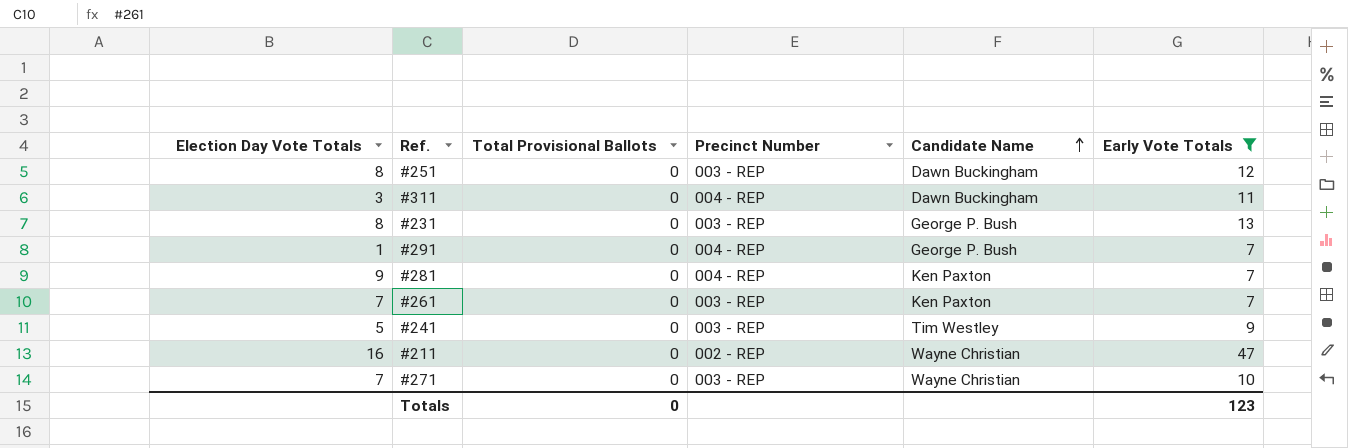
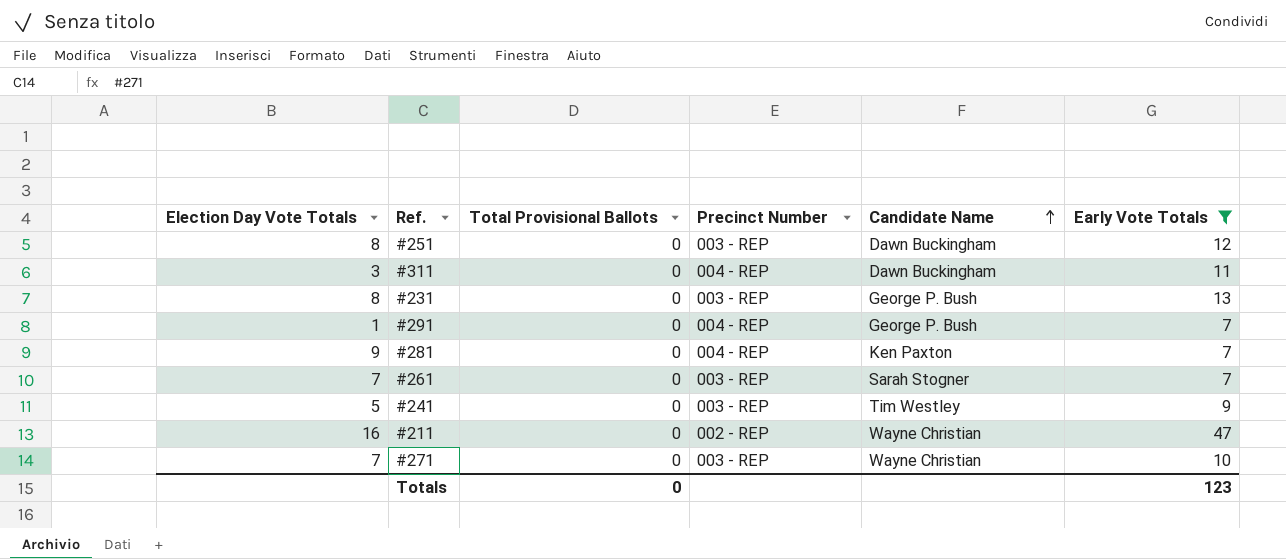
#261 | Candidate Name: Ken Paxton -> Sarah Stogner

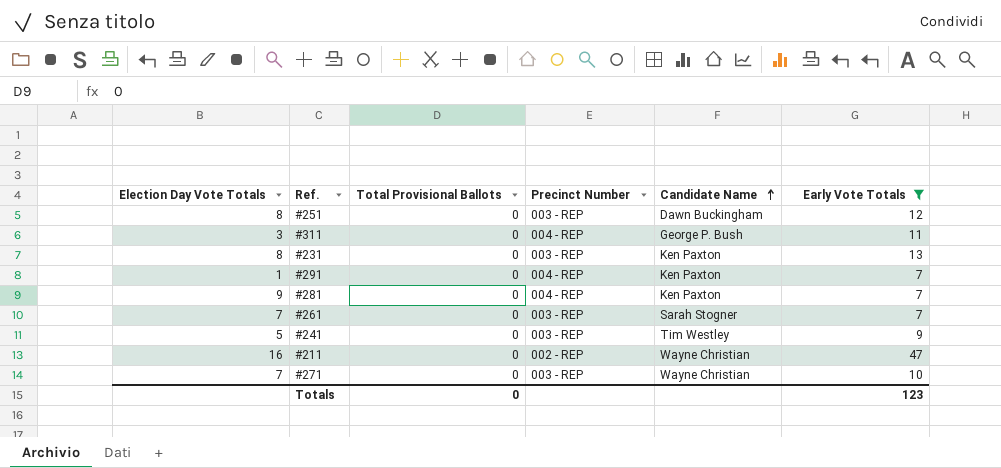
#311 | Candidate Name: Dawn Buckingham -> George P. Bush
#231 | Candidate Name: George P. Bush -> Ken Paxton
#291 | Candidate Name: George P. Bush -> Ken Paxton

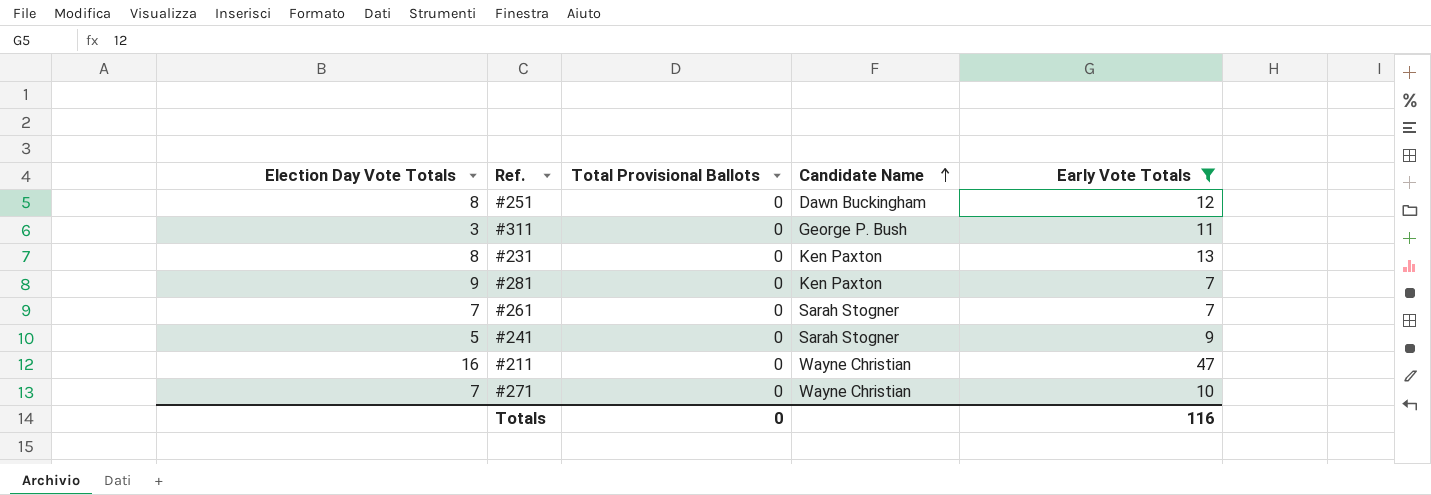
column Precinct Number | position: 4 -> none
row #291: 1 | 0 | 004 - REP | Ken Paxton | 7 -> none
#241 | Candidate Name: Tim Westley -> Sarah Stogner
Totals | Early Vote Totals: 123 -> 116

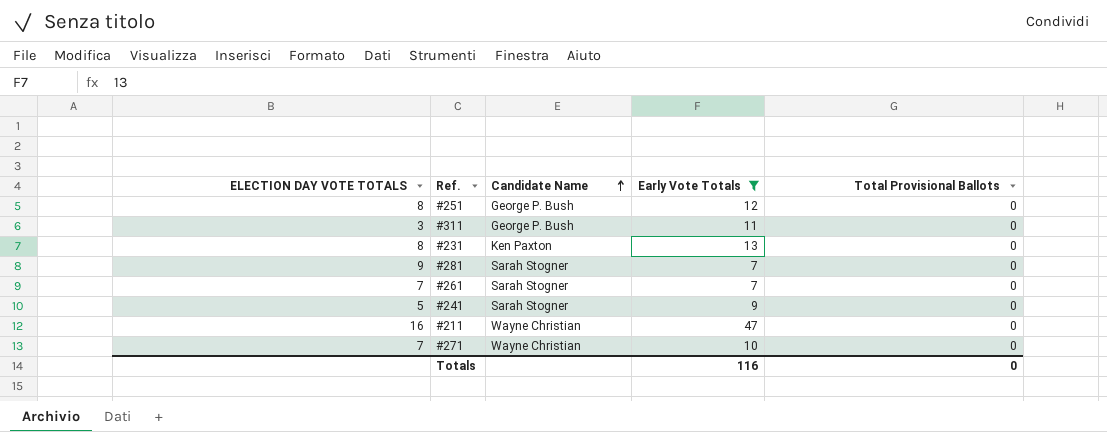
column name: Election Day Vote Totals -> ELECTION DAY VOTE TOTALS
column Total Provisional Ballots | position: 3 -> 5
#251 | Candidate Name: Dawn Buckingham -> George P. Bush
#281 | Candidate Name: Ken Paxton -> Sarah Stogner

